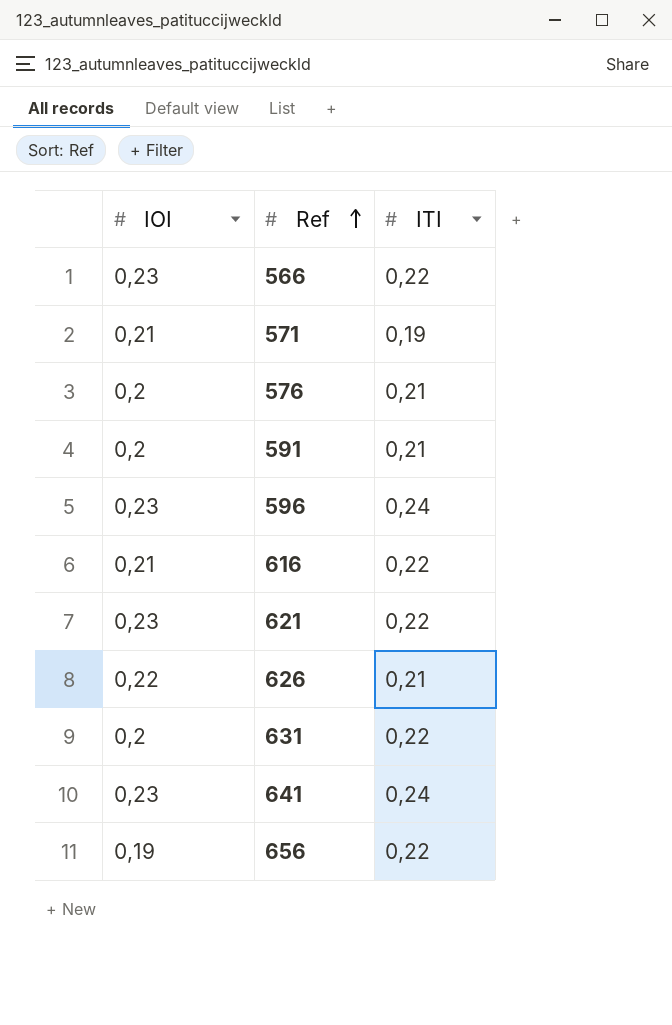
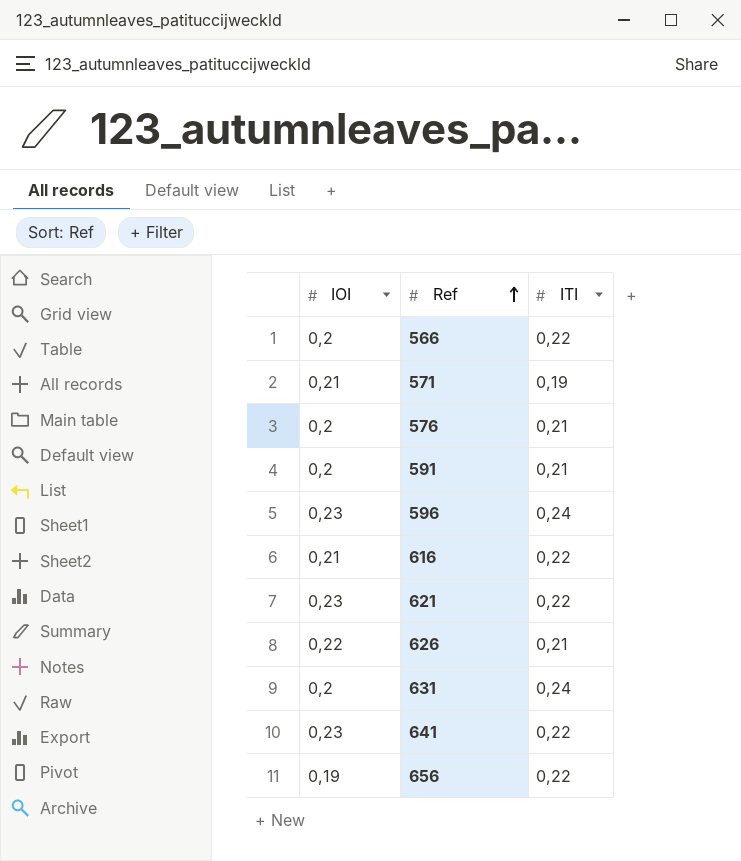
566 | IOI: 0,23 -> 0,2
631 | ITI: 0,22 -> 0,24
641 | ITI: 0,24 -> 0,22

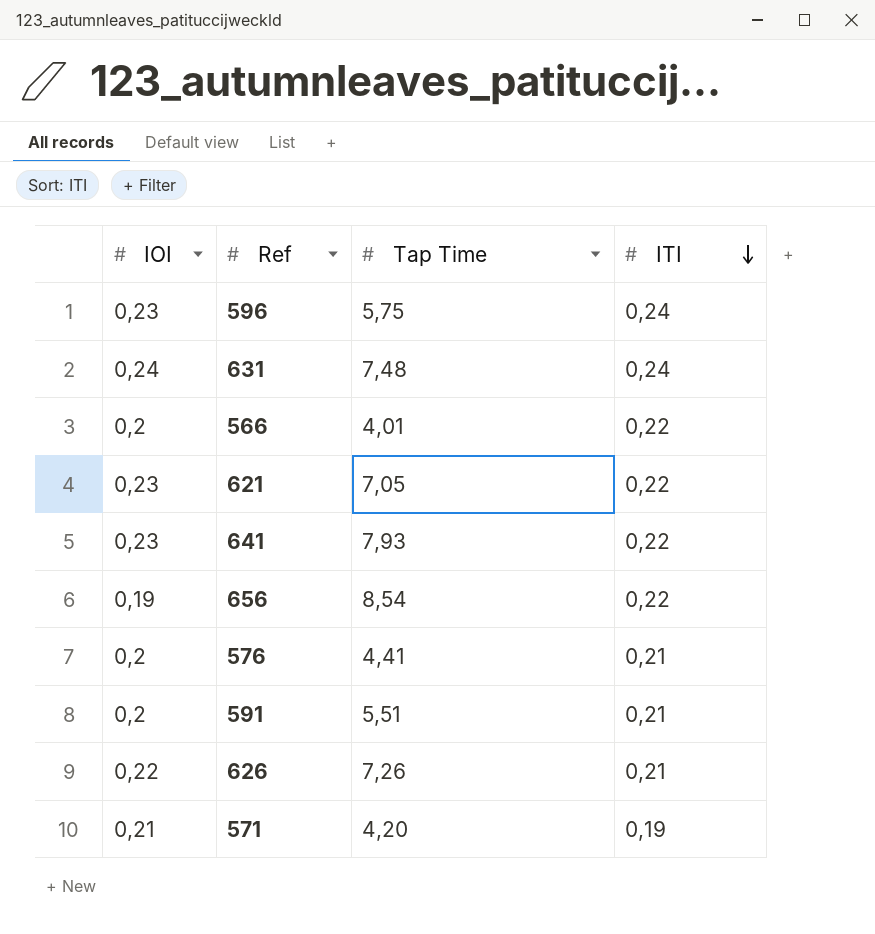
row order: Ref ascending -> ITI descending
column Tap Time | position: none -> 3
row 616: 0,21 | 0,22 -> none
631 | IOI: 0,2 -> 0,24

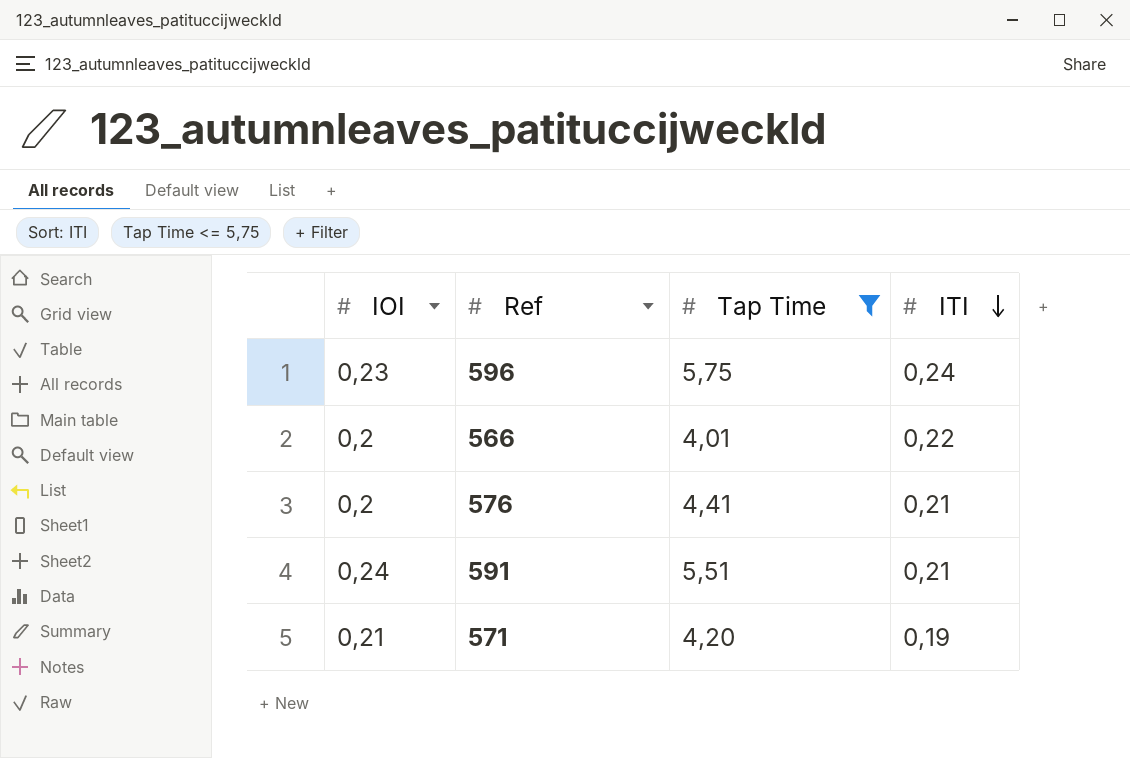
filter: none -> Tap Time <= 5,75
591 | IOI: 0,2 -> 0,24

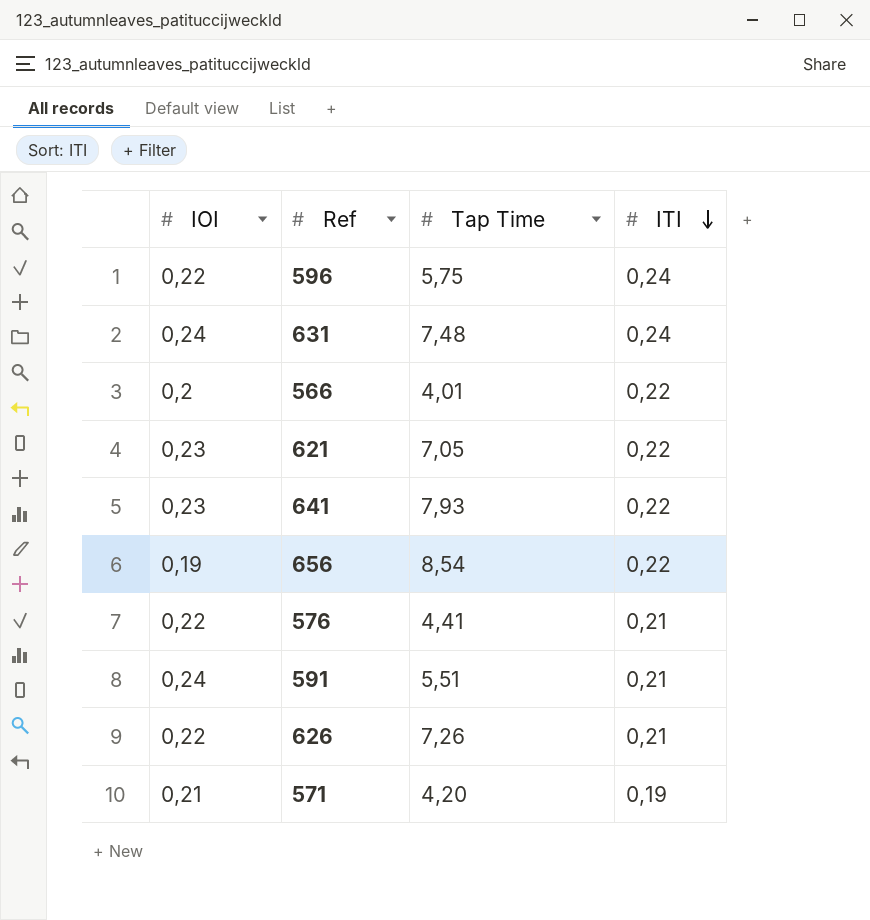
filter: Tap Time <= 5,75 -> none
596 | IOI: 0,23 -> 0,22
576 | IOI: 0,2 -> 0,22

